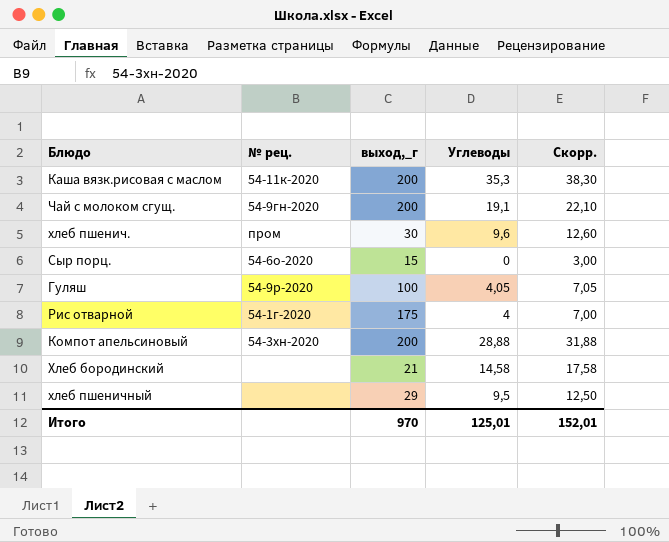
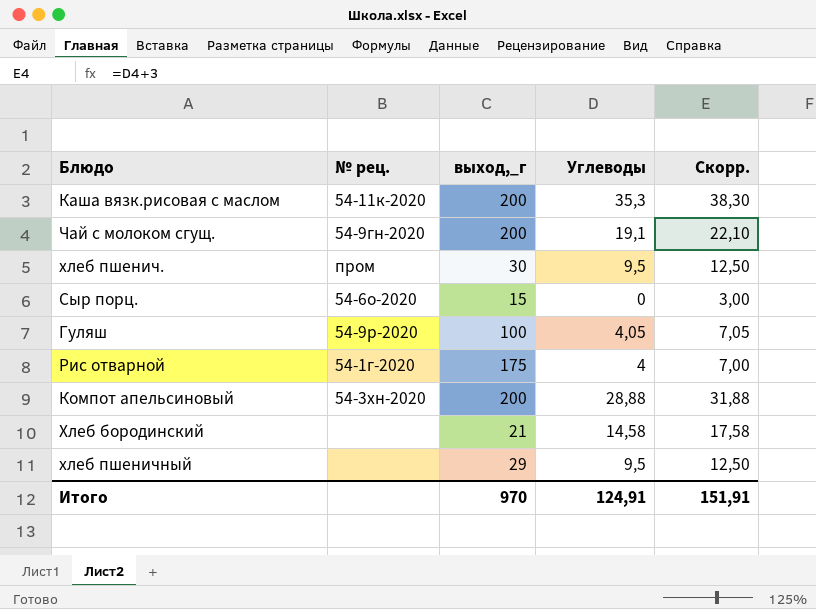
хлеб пшенич. | Углеводы: 9,6 -> 9,5
хлеб пшенич. | Скорр.: 12,60 -> 12,50
Итого | Углеводы: 125,01 -> 124,91
Итого | Скорр.: 152,01 -> 151,91

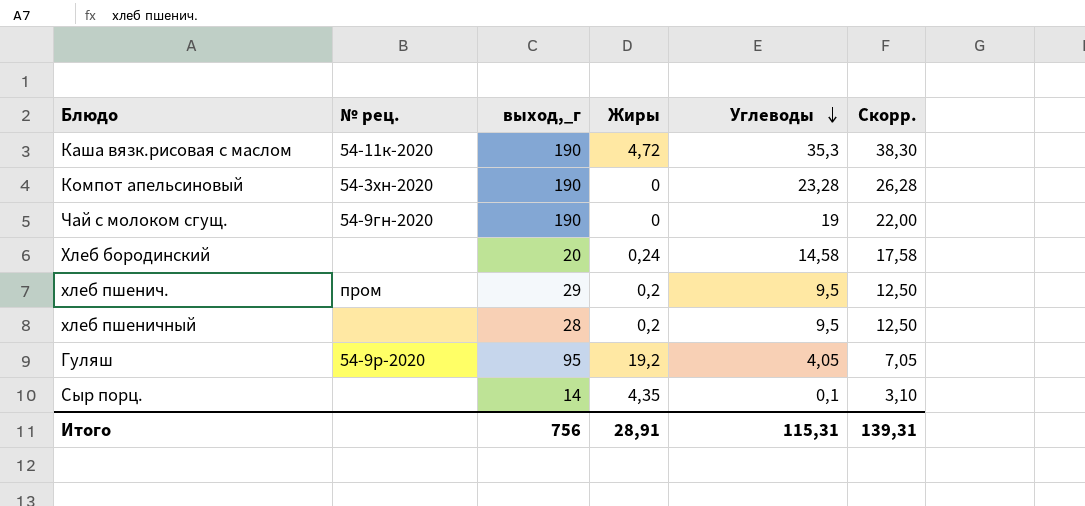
row order: none -> Углеводы descending
column Жиры | position: none -> 4
row Рис отварной: 54-1г-2020 | 175 | 4 | 7,00 -> none
Каша вязк.рисовая с маслом | выход,_г: 200 -> 190
Компот апельсиновый | выход,_г: 200 -> 190
Компот апельсиновый | Углеводы: 28,88 -> 23,28
Компот апельсиновый | Скорр.: 31,88 -> 26,28
Чай с молоком сгущ. | выход,_г: 200 -> 190
Чай с молоком сгущ. | Углеводы: 19,1 -> 19
Чай с молоком сгущ. | Скорр.: 22,10 -> 22,00
Хлеб бородинский | выход,_г: 21 -> 20
хлеб пшенич. | выход,_г: 30 -> 29
хлеб пшеничный | выход,_г: 29 -> 28
Гуляш | выход,_г: 100 -> 95
Сыр порц. | № рец.: 54-6о-2020 -> none
Сыр порц. | выход,_г: 15 -> 14
Сыр порц. | Углеводы: 0 -> 0,1
Сыр порц. | Скорр.: 3,00 -> 3,10
Итого | выход,_г: 970 -> 756
Итого | Углеводы: 124,91 -> 115,31
Итого | Скорр.: 151,91 -> 139,31

